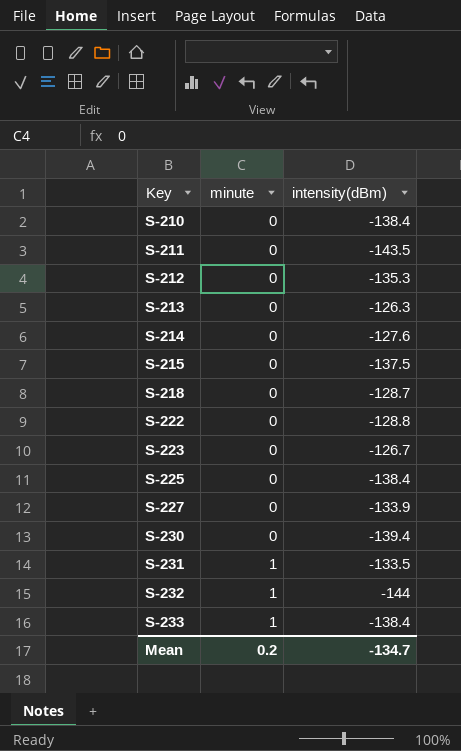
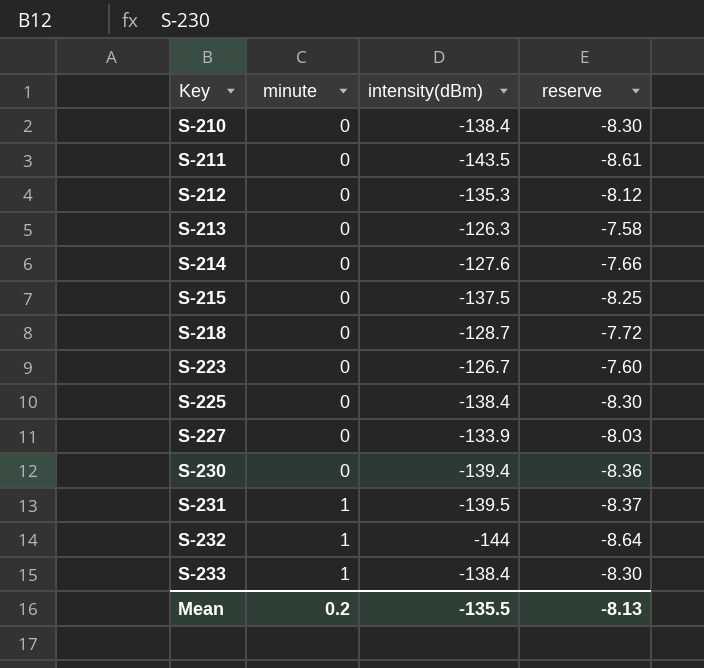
column reserve | formula: none -> [intensity(dBm)] * 0.06
row S-222: 0 | -128.8 -> none
S-231 | intensity(dBm): -133.5 -> -139.5
Mean | intensity(dBm): -134.7 -> -135.5

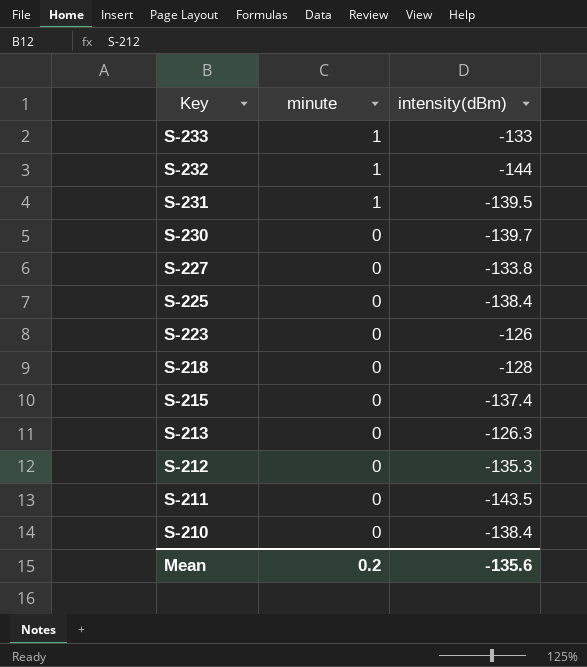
row order: Key ascending -> Key descending
column reserve | formula: [intensity(dBm)] * 0.06 -> none
row S-214: 0 | -127.6 | -7.66 -> none
S-233 | intensity(dBm): -138.4 -> -133
S-230 | intensity(dBm): -139.4 -> -139.7
S-227 | intensity(dBm): -133.9 -> -133.8
S-223 | intensity(dBm): -126.7 -> -126
S-218 | intensity(dBm): -128.7 -> -128
S-215 | intensity(dBm): -137.5 -> -137.4
Mean | intensity(dBm): -135.5 -> -135.6

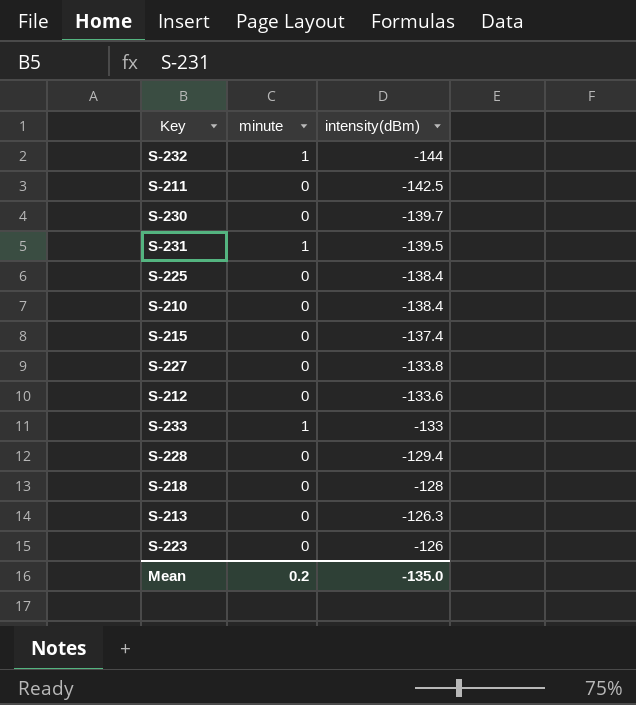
row order: Key descending -> intensity(dBm) ascending
S-211 | intensity(dBm): -143.5 -> -142.5
S-212 | intensity(dBm): -135.3 -> -133.6
row S-228: none -> 0 | -129.4
Mean | intensity(dBm): -135.6 -> -135.0

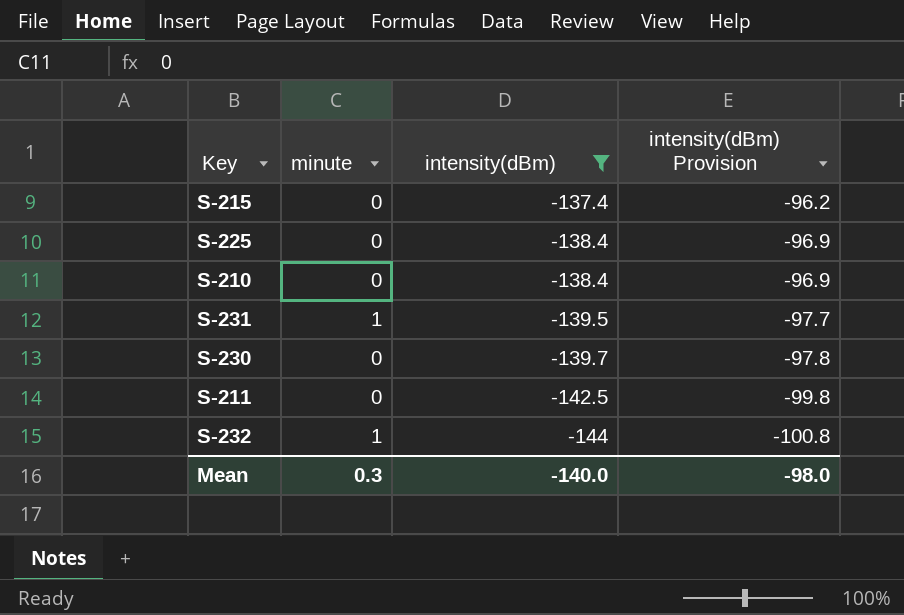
filter: none -> intensity(dBm) <= -137.4
row order: intensity(dBm) ascending -> intensity(dBm) descending
column intensity(dBm) Provision | formula: none -> [intensity(dBm)] * 0.7
Mean | minute: 0.2 -> 0.3
Mean | intensity(dBm): -135.0 -> -140.0

